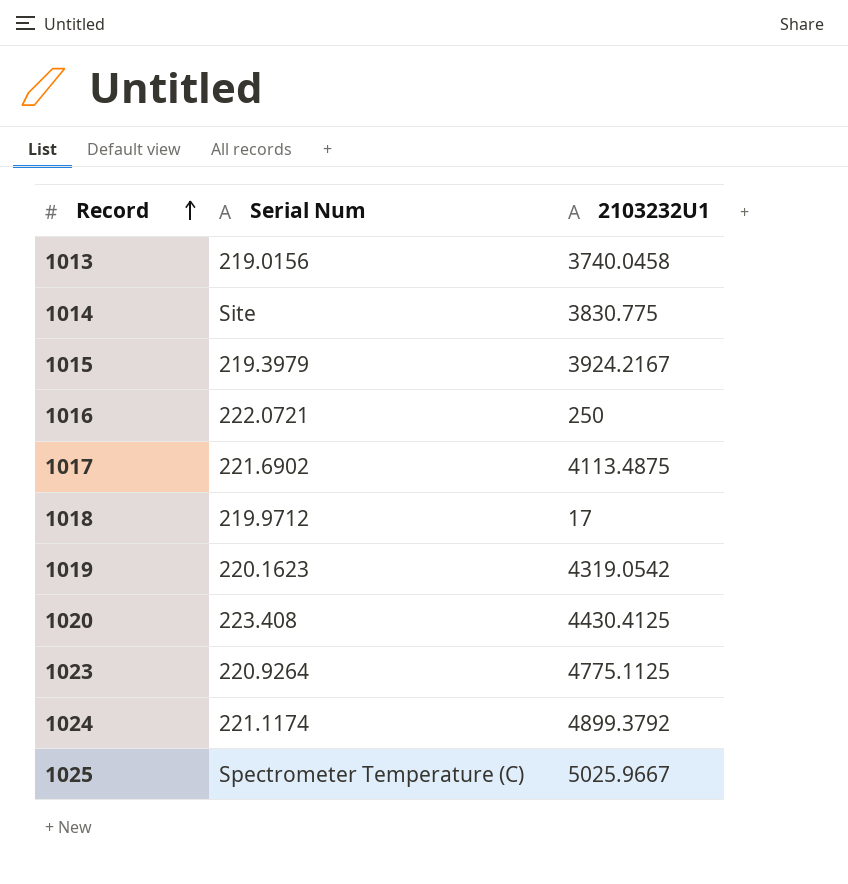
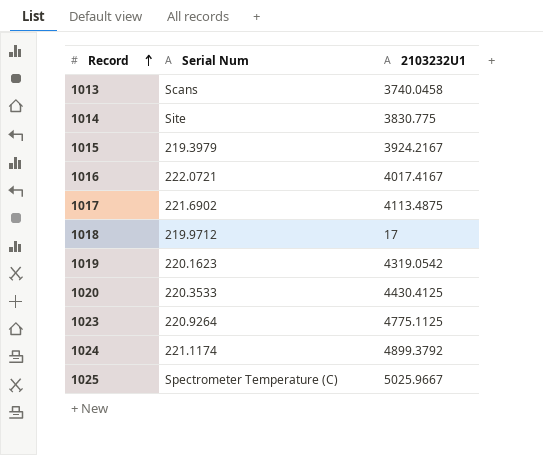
1013 | Serial Num: 219.0156 -> Scans
1016 | 2103232U1: 250 -> 4017.4167
1020 | Serial Num: 223.408 -> 220.3533

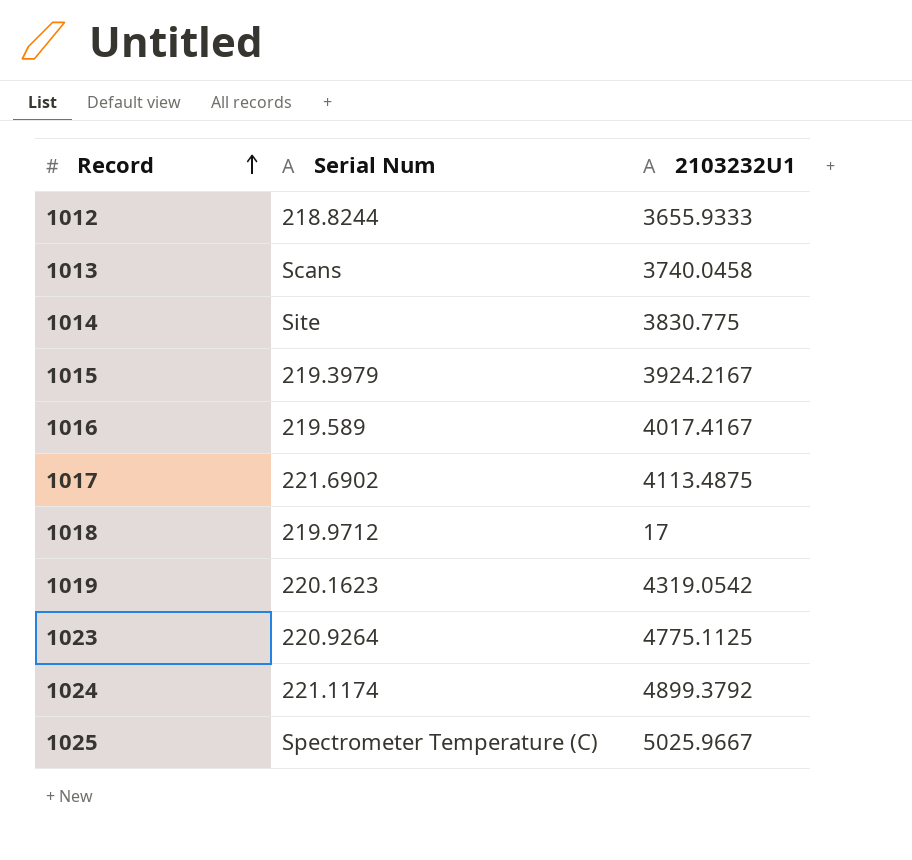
row 1020: 220.3533 | 4430.4125 -> none
row 1012: none -> 218.8244 | 3655.9333
1016 | Serial Num: 222.0721 -> 219.589

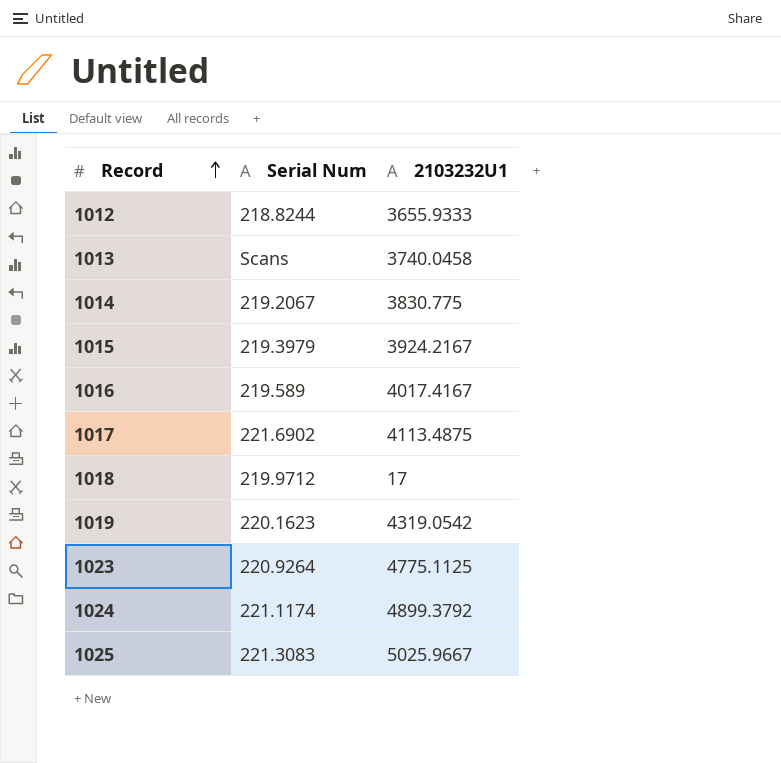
1014 | Serial Num: Site -> 219.2067
1025 | Serial Num: Spectrometer Temperature (C) -> 221.3083

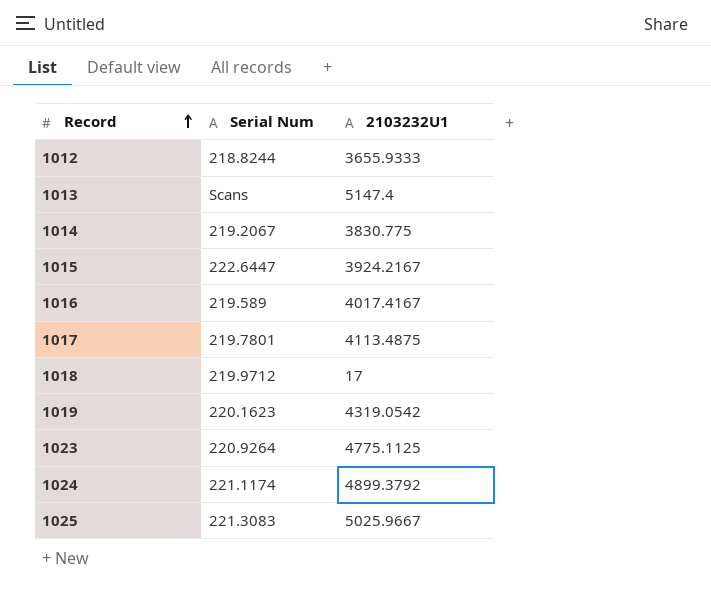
1013 | 2103232U1: 3740.0458 -> 5147.4
1015 | Serial Num: 219.3979 -> 222.6447
1017 | Serial Num: 221.6902 -> 219.7801

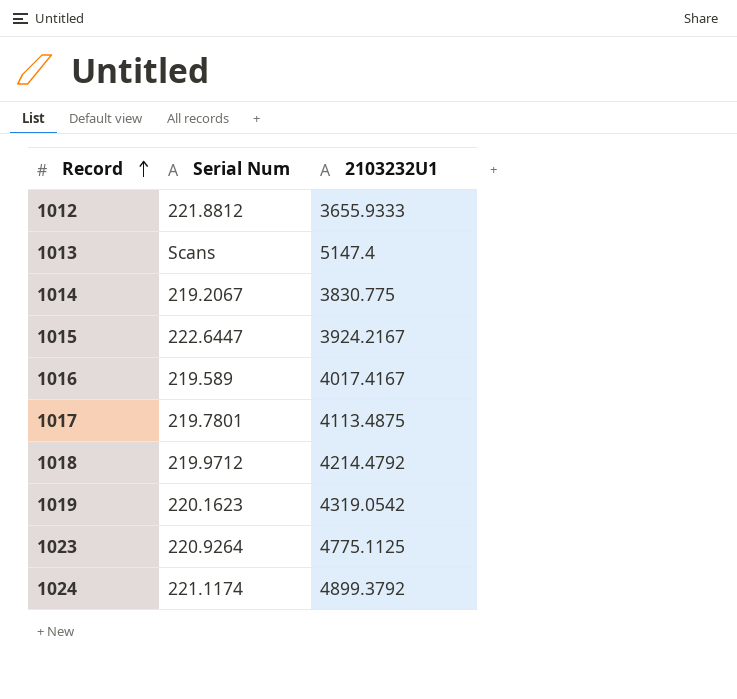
row 1025: 221.3083 | 5025.9667 -> none
1012 | Serial Num: 218.8244 -> 221.8812
1018 | 2103232U1: 17 -> 4214.4792

